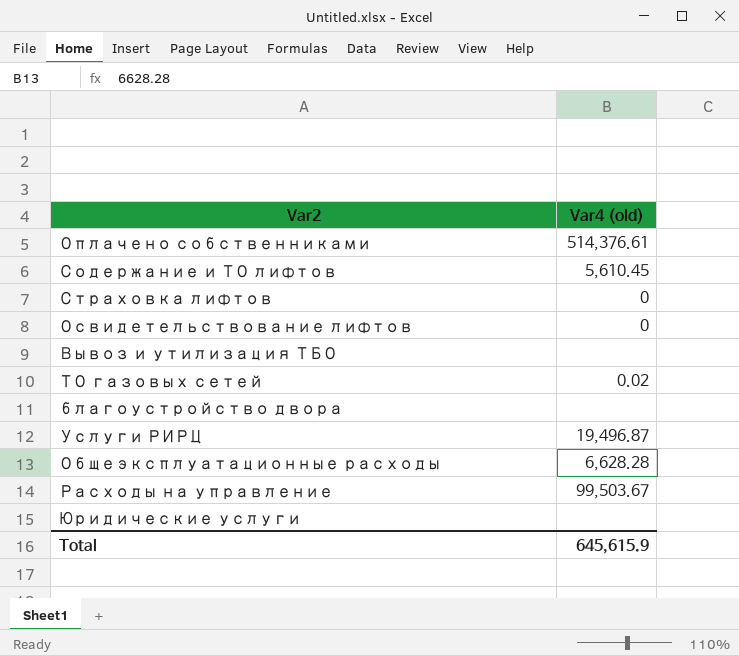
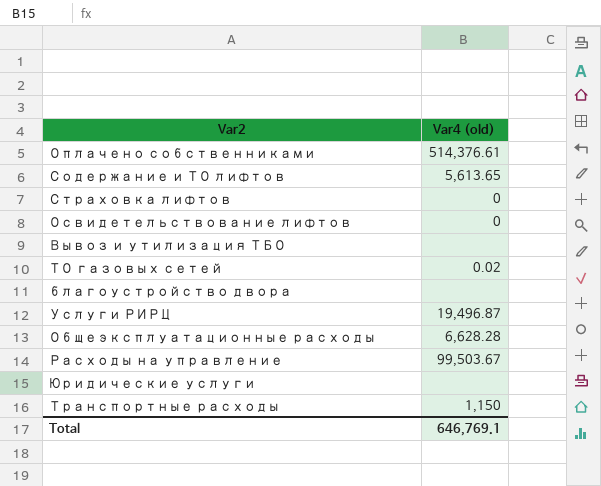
Содержание и ТО лифтов | Var4 (old): 5,610.45 -> 5,613.65
row Транспортные расходы: none -> 1,150
Total | Var4 (old): 645,615.9 -> 646,769.1

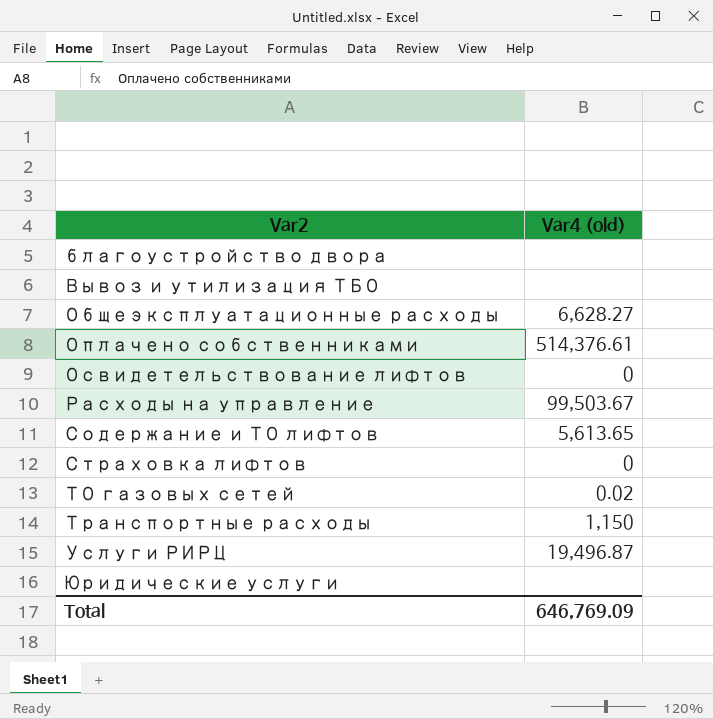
row order: none -> Var2 ascending
Общеэксплуатационные расходы | Var4 (old): 6,628.28 -> 6,628.27
Total | Var4 (old): 646,769.1 -> 646,769.09

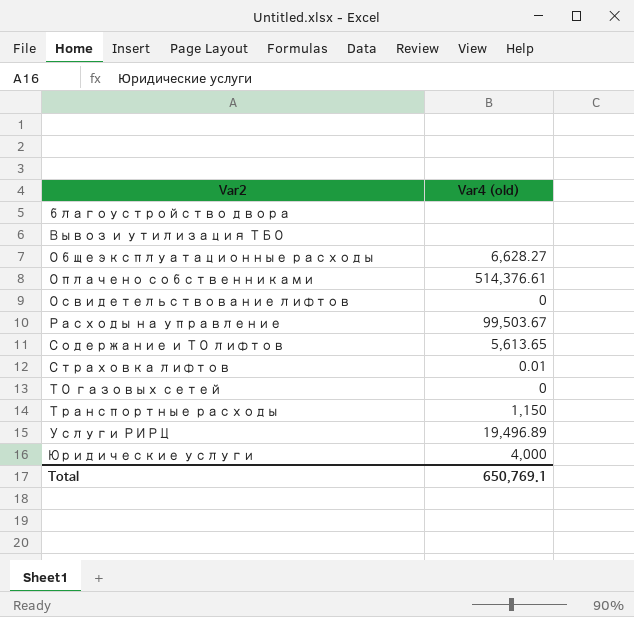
Страховка лифтов | Var4 (old): 0 -> 0.01
ТО газовых сетей | Var4 (old): 0.02 -> 0
Услуги РИРЦ | Var4 (old): 19,496.87 -> 19,496.89
Юридические услуги | Var4 (old): none -> 4,000
Total | Var4 (old): 646,769.09 -> 650,769.1

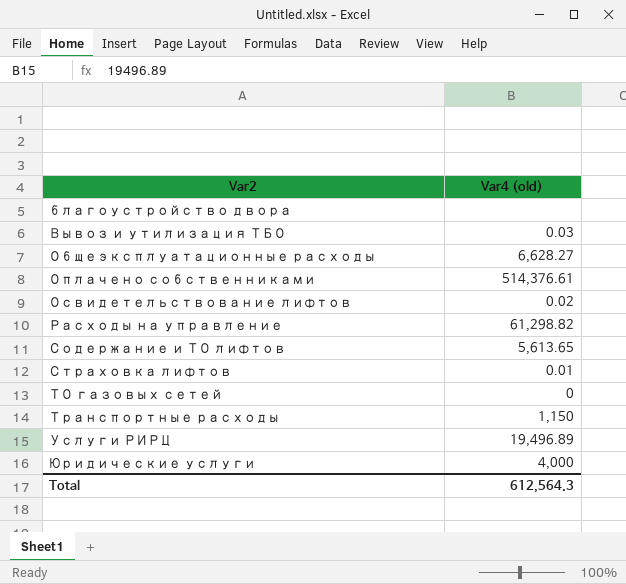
Вывоз и утилизация ТБО | Var4 (old): none -> 0.03
Освидетельствование лифтов | Var4 (old): 0 -> 0.02
Расходы на управление | Var4 (old): 99,503.67 -> 61,298.82
Total | Var4 (old): 650,769.1 -> 612,564.3

